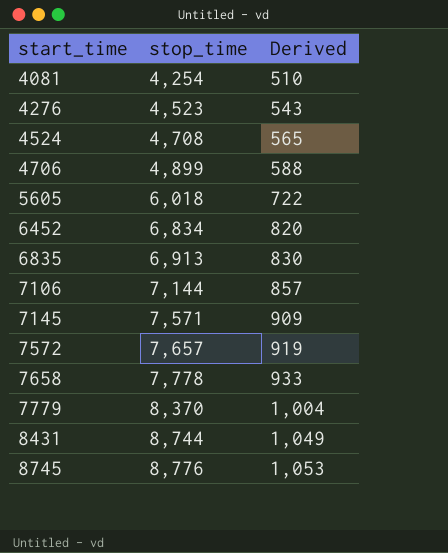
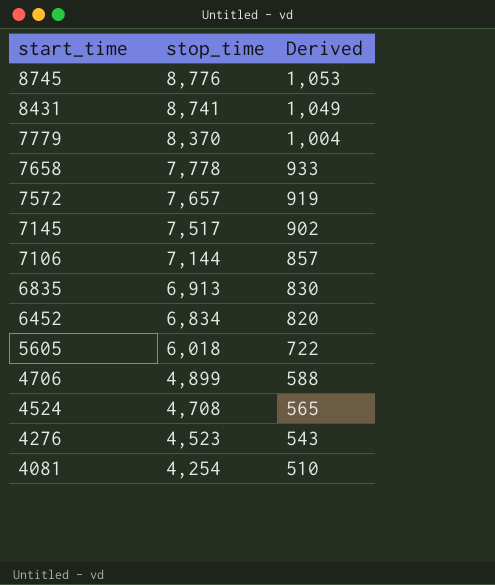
row order: start_time ascending -> start_time descending
8431 | stop_time: 8,744 -> 8,741
7145 | stop_time: 7,571 -> 7,517
7145 | Derived: 909 -> 902

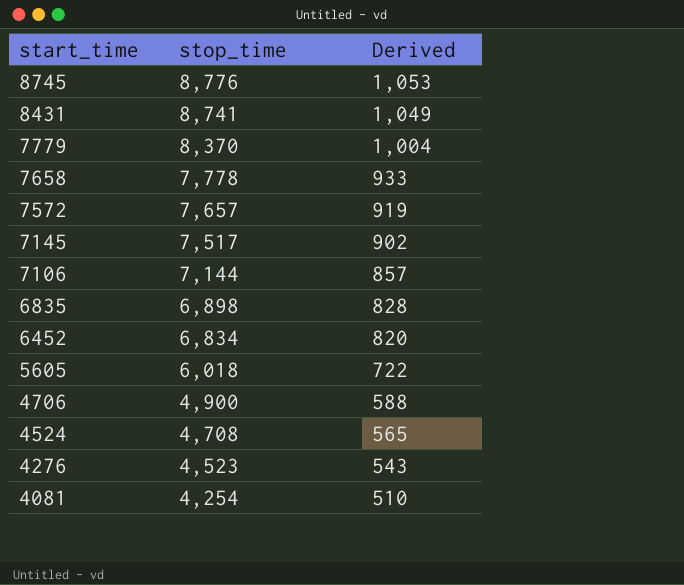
6835 | stop_time: 6,913 -> 6,898
6835 | Derived: 830 -> 828
4706 | stop_time: 4,899 -> 4,900

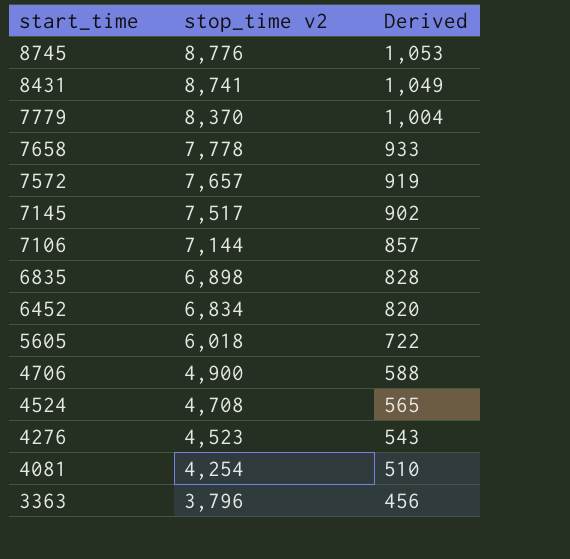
column name: stop_time -> stop_time v2
row 3363: none -> 3,796 | 456

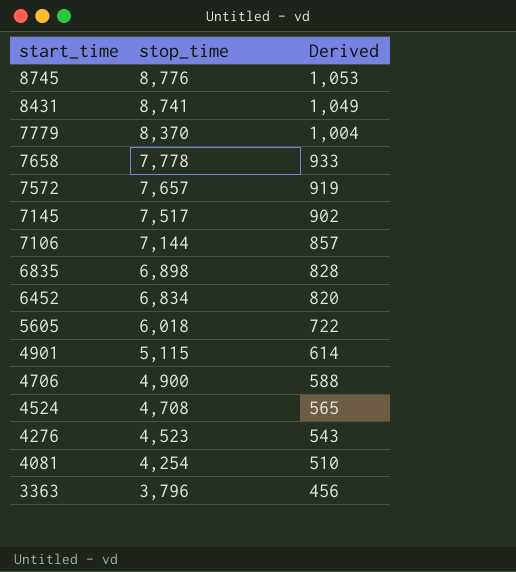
column name: stop_time v2 -> stop_time
row 4901: none -> 5,115 | 614

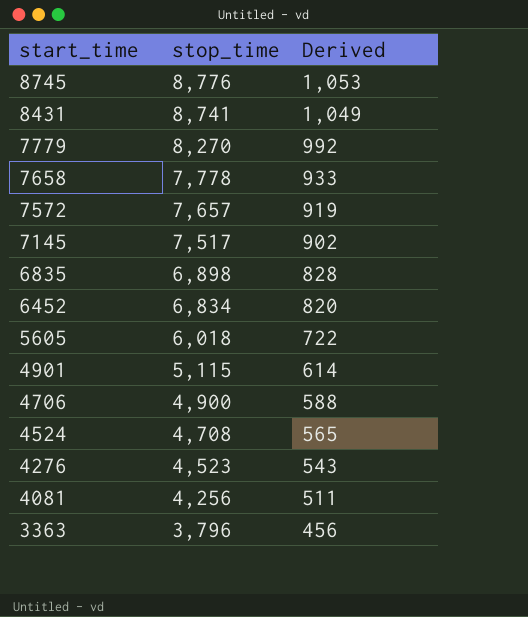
row 7106: 7,144 | 857 -> none
7779 | stop_time: 8,370 -> 8,270
7779 | Derived: 1,004 -> 992
4081 | stop_time: 4,254 -> 4,256
4081 | Derived: 510 -> 511

